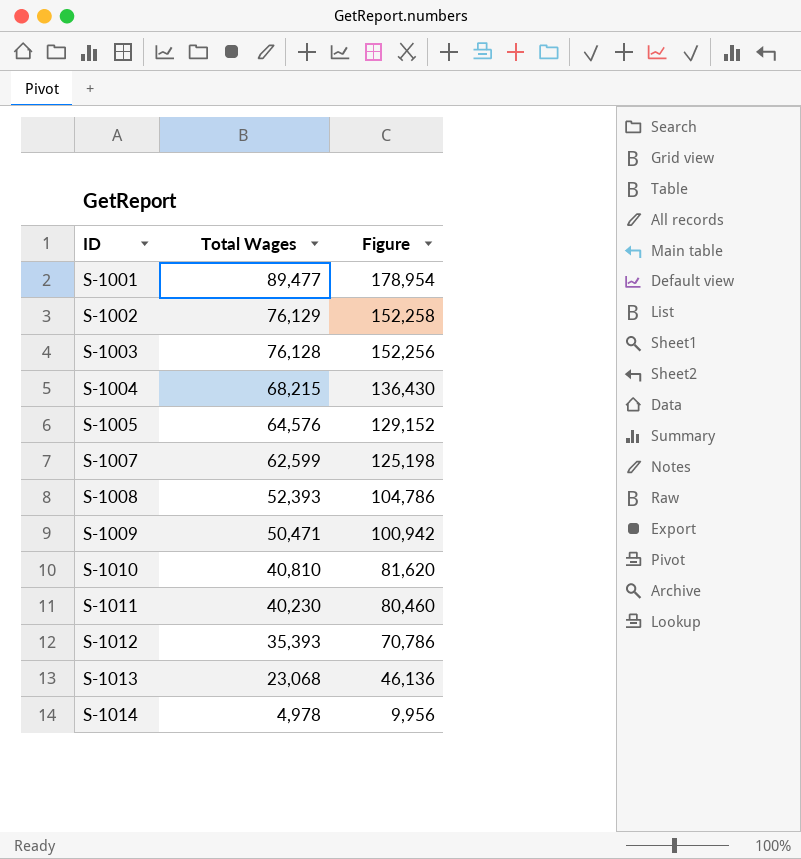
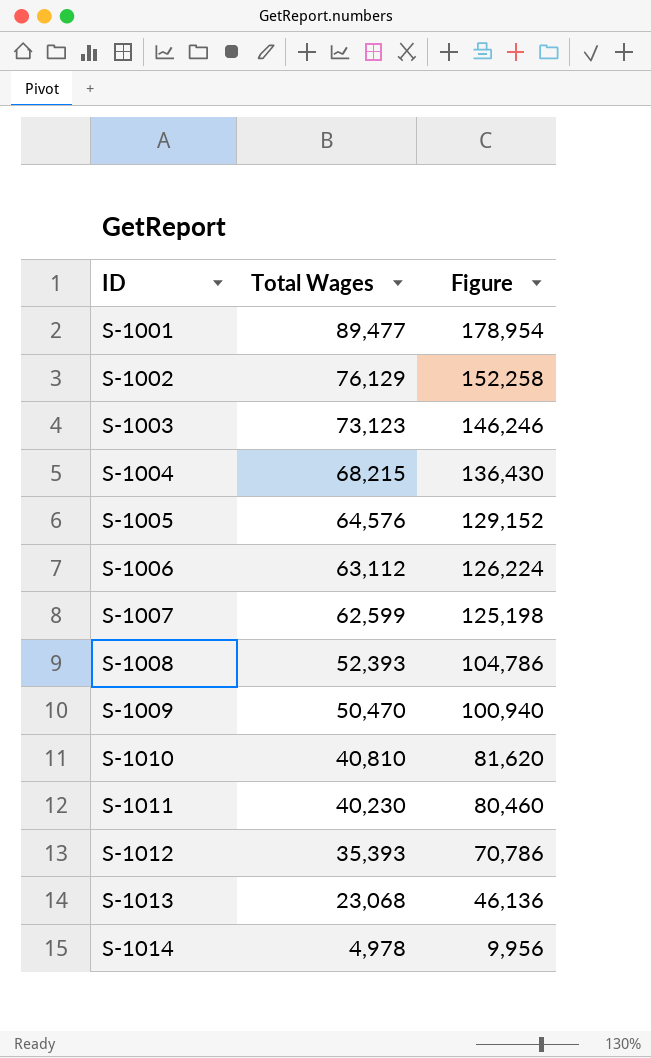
S-1003 | Total Wages: 76,128 -> 73,123
S-1003 | Figure: 152,256 -> 146,246
row S-1006: none -> 63,112 | 126,224
S-1009 | Total Wages: 50,471 -> 50,470
S-1009 | Figure: 100,942 -> 100,940

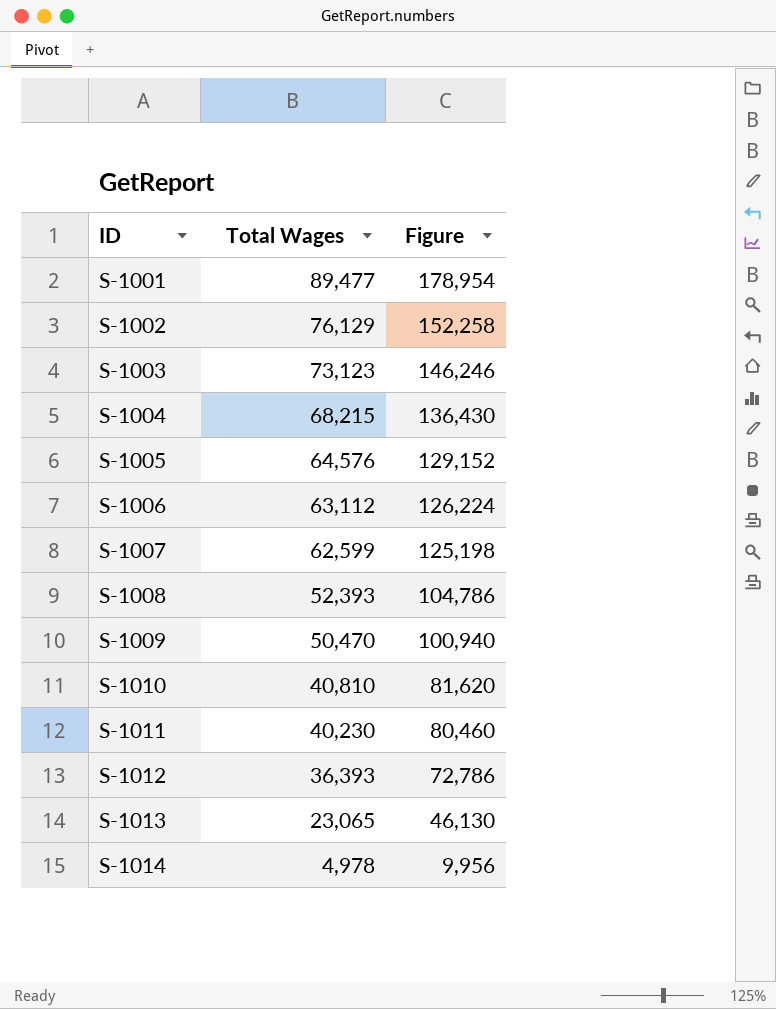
S-1012 | Total Wages: 35,393 -> 36,393
S-1012 | Figure: 70,786 -> 72,786
S-1013 | Total Wages: 23,068 -> 23,065
S-1013 | Figure: 46,136 -> 46,130

